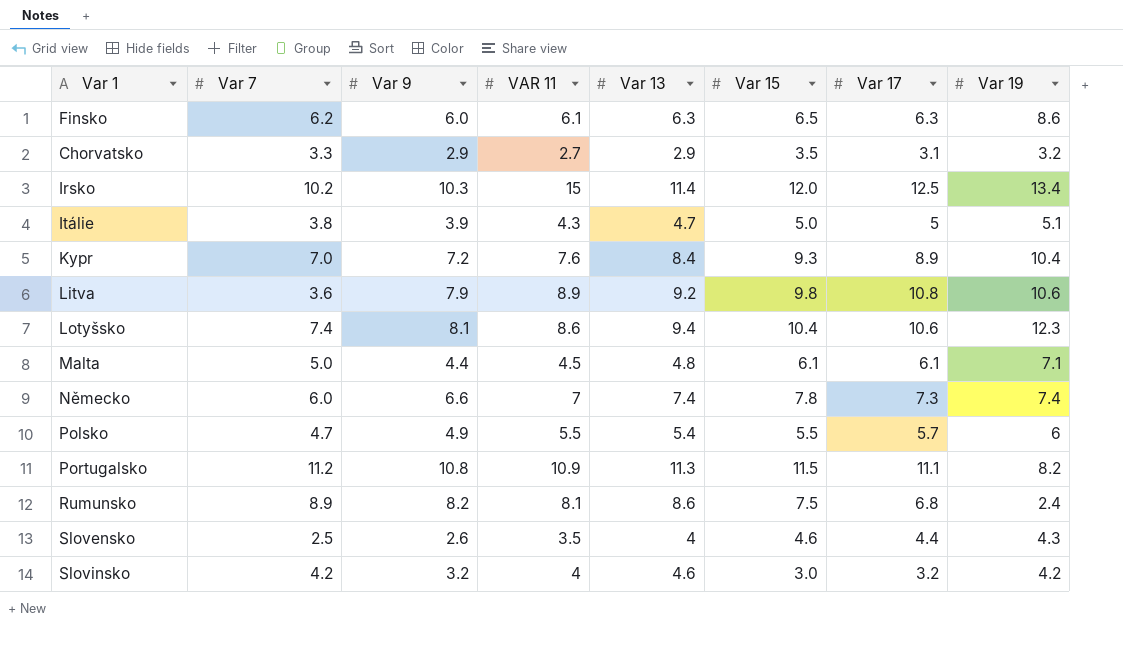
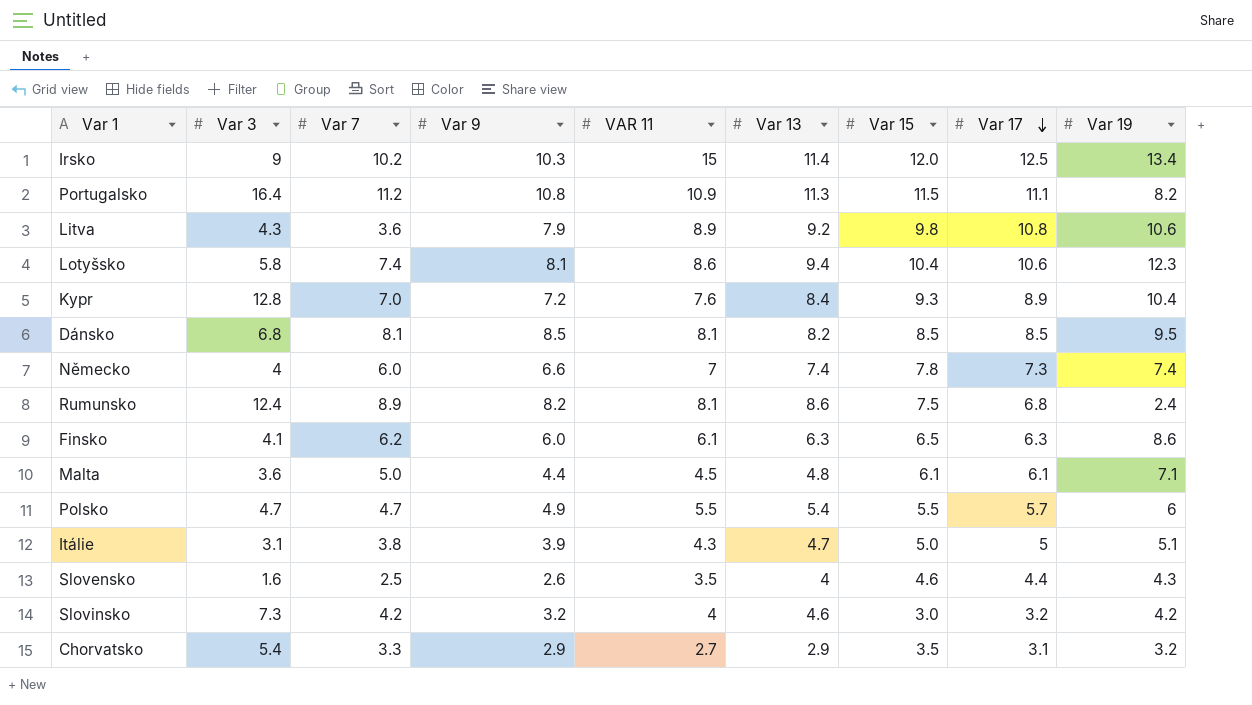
row order: none -> Var 17 descending
column Var 3 | position: none -> 2
row Dánsko: none -> 6.8 | 8.1 | 8.5 | 8.1 | 8.2 | 8.5 | 8.5 | 9.5

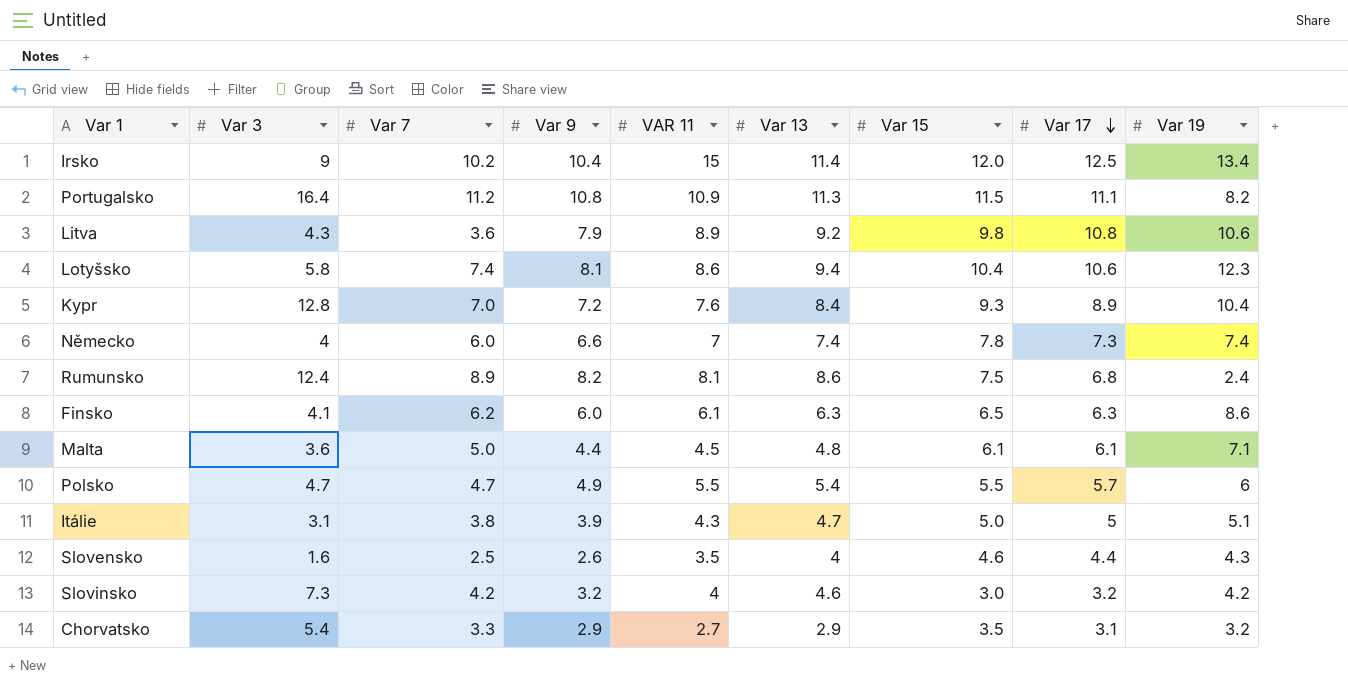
row Dánsko: 6.8 | 8.1 | 8.5 | 8.1 | 8.2 | 8.5 | 8.5 | 9.5 -> none
Irsko | Var 9: 10.3 -> 10.4

